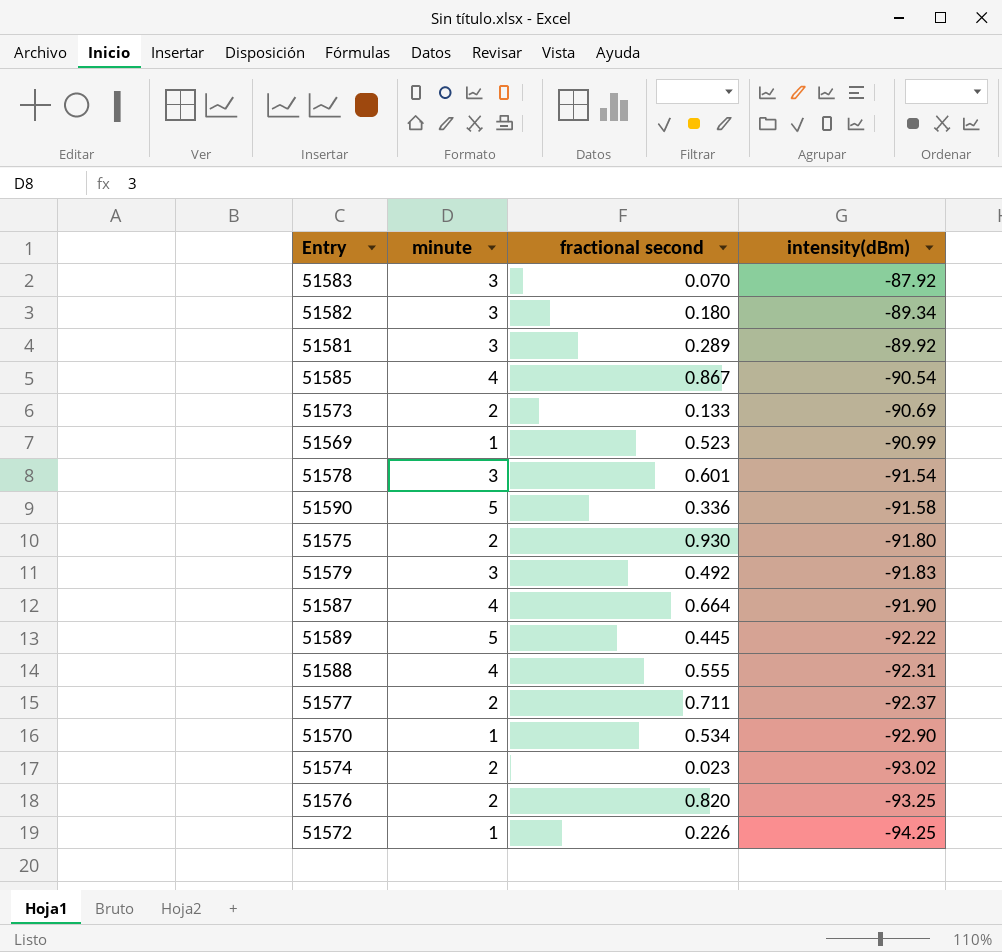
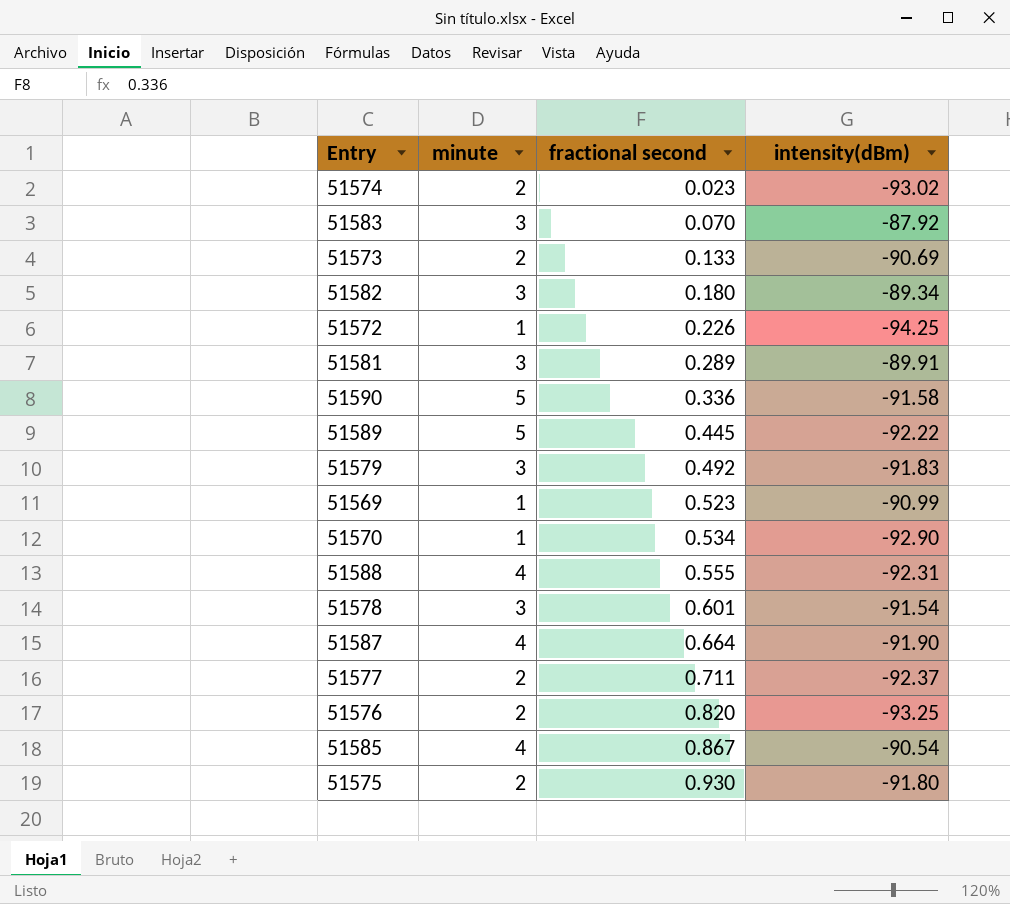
row order: intensity(dBm) descending -> fractional second ascending
51581 | intensity(dBm): -89.92 -> -89.91

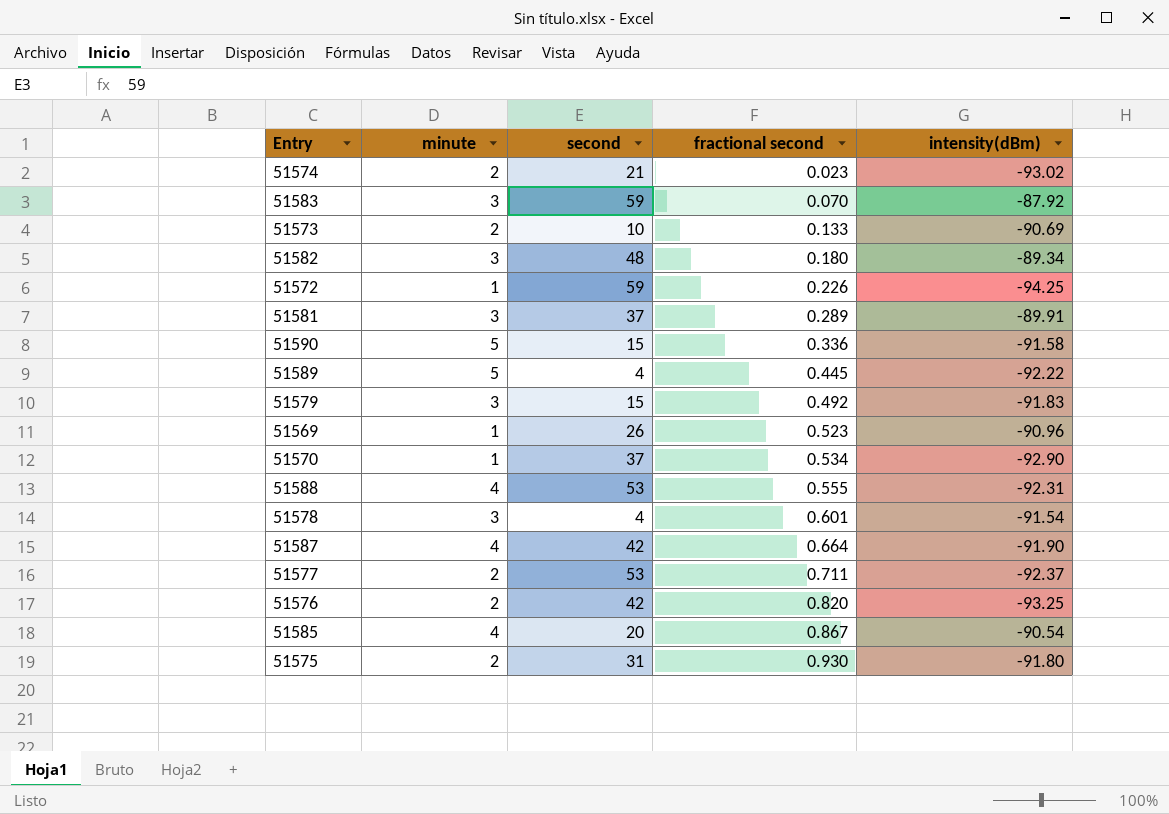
column second | position: none -> 3
51569 | intensity(dBm): -90.99 -> -90.96

